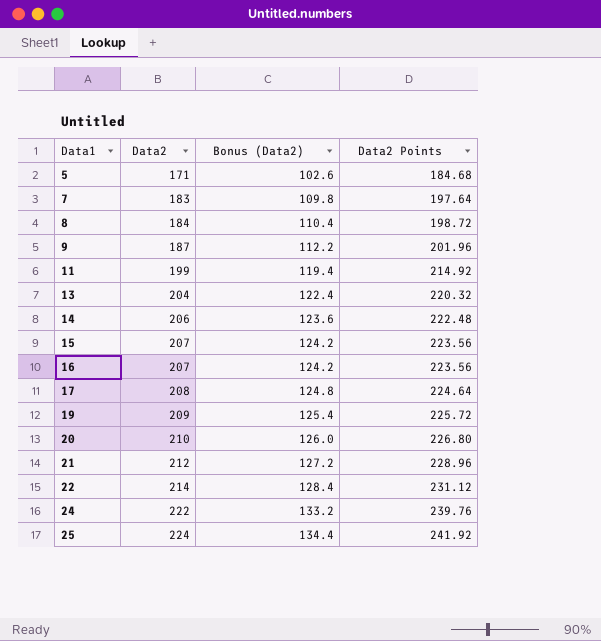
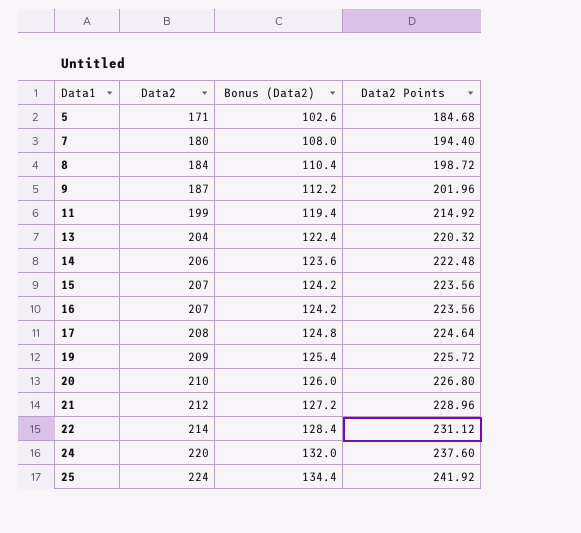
7 | Data2: 183 -> 180
7 | Bonus (Data2): 109.8 -> 108.0
7 | Data2 Points: 197.64 -> 194.40
24 | Data2: 222 -> 220
24 | Bonus (Data2): 133.2 -> 132.0
24 | Data2 Points: 239.76 -> 237.60

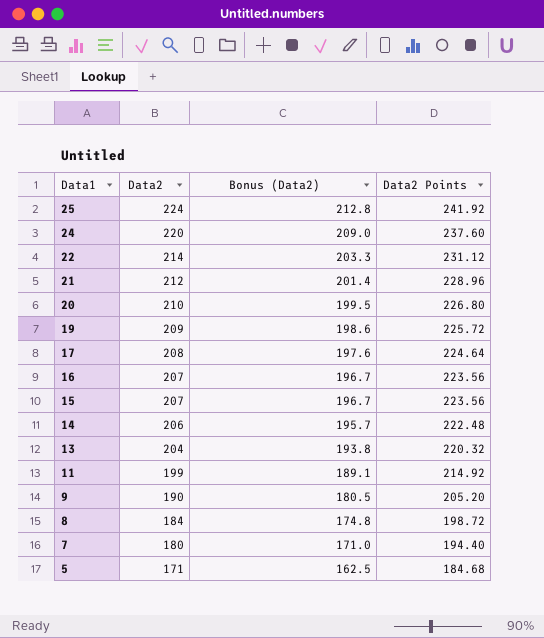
row order: Data1 ascending -> Data1 descending
column Bonus (Data2) | formula: [Data2] * 0.6 -> [Data2] * 0.95
9 | Data2: 187 -> 190
9 | Data2 Points: 201.96 -> 205.20

